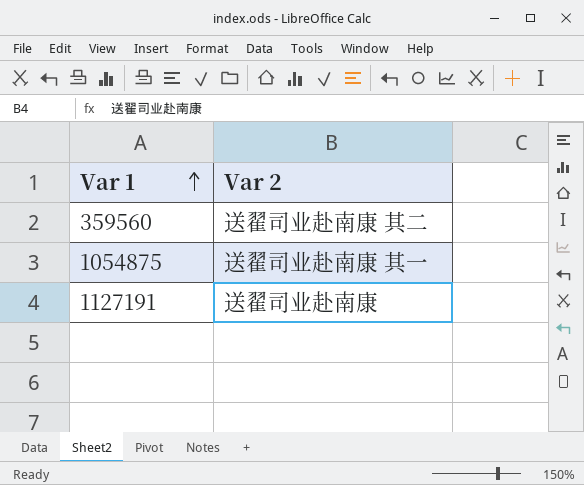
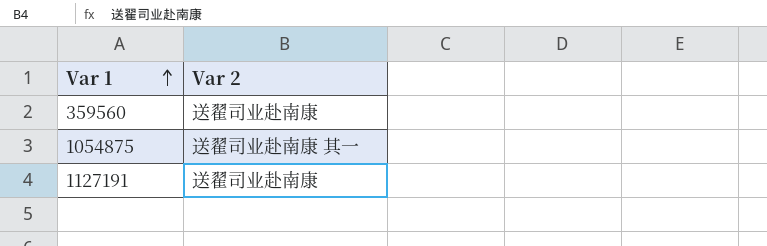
359560 | Var 2: 送翟司业赴南康 其二 -> 送翟司业赴南康

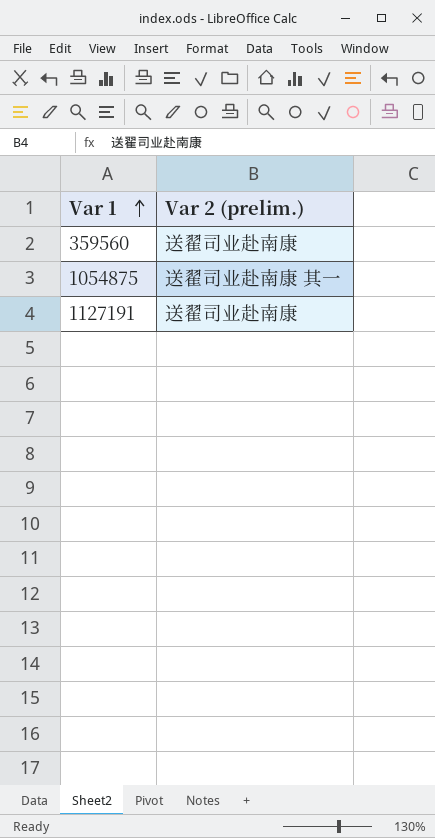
column name: Var 2 -> Var 2 (prelim.)

